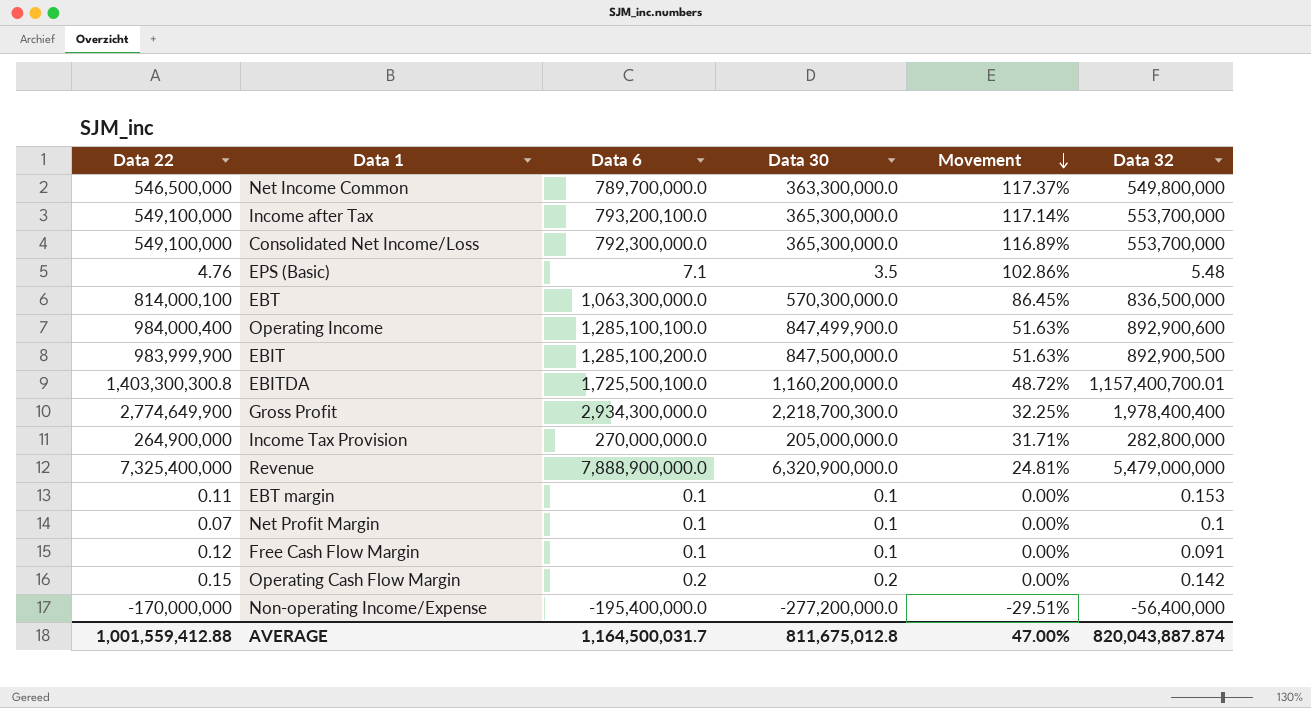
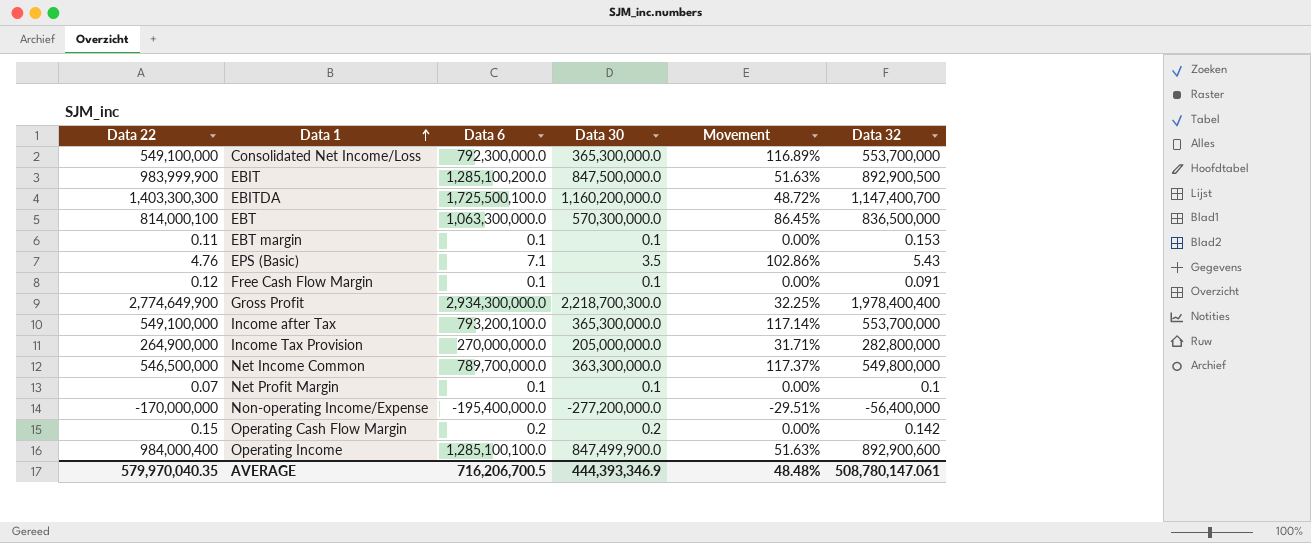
row order: Movement descending -> Data 1 ascending
row Revenue: 7,325,400,000 | 7,888,900,000.0 | 6,320,900,000.0 | 24.81% | 5,479,000,000 -> none
EBITDA | Data 22: 1,403,300,300.8 -> 1,403,300,300
EBITDA | Data 32: 1,157,400,700.01 -> 1,147,400,700
EPS (Basic) | Data 32: 5.48 -> 5.43
AVERAGE | Data 22: 1,001,559,412.88 -> 579,970,040.35
AVERAGE | Data 6: 1,164,500,031.7 -> 716,206,700.5
AVERAGE | Data 30: 811,675,012.8 -> 444,393,346.9
AVERAGE | Movement: 47.00% -> 48.48%
AVERAGE | Data 32: 820,043,887.874 -> 508,780,147.061

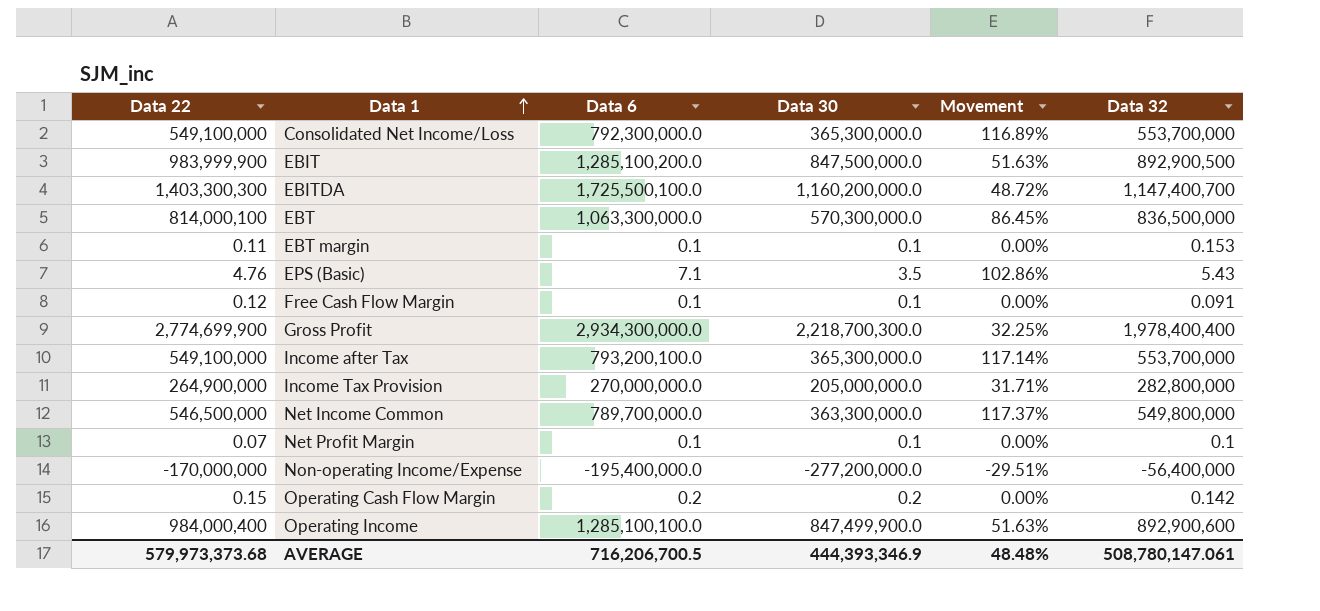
Gross Profit | Data 22: 2,774,649,900 -> 2,774,699,900
AVERAGE | Data 22: 579,970,040.35 -> 579,973,373.68

